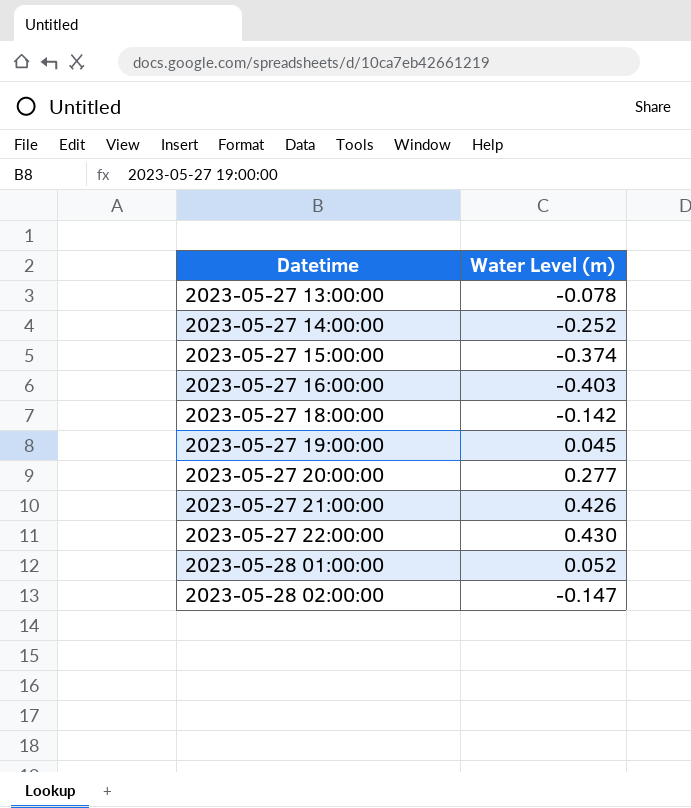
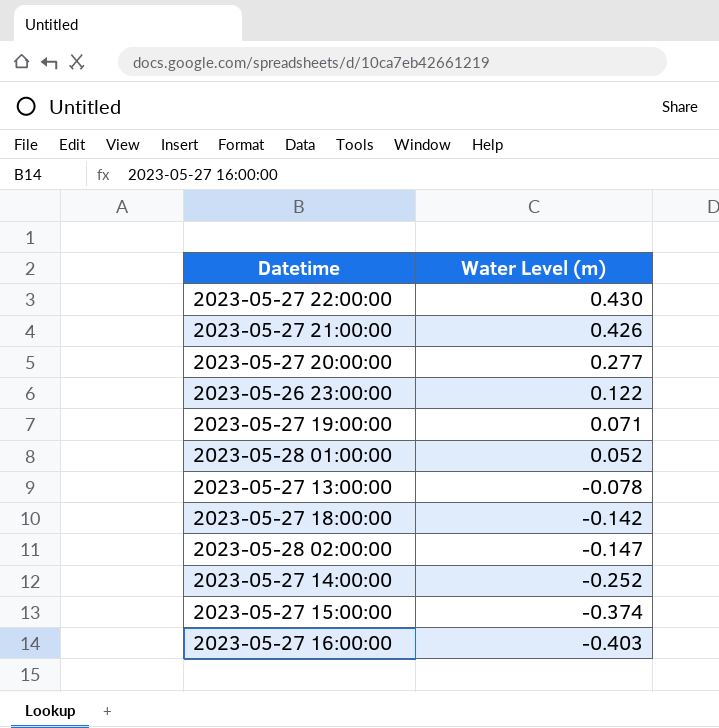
row order: Datetime ascending -> Water Level (m) descending
row 2023-05-26 23:00:00: none -> 0.122
2023-05-27 19:00:00 | Water Level (m): 0.045 -> 0.071

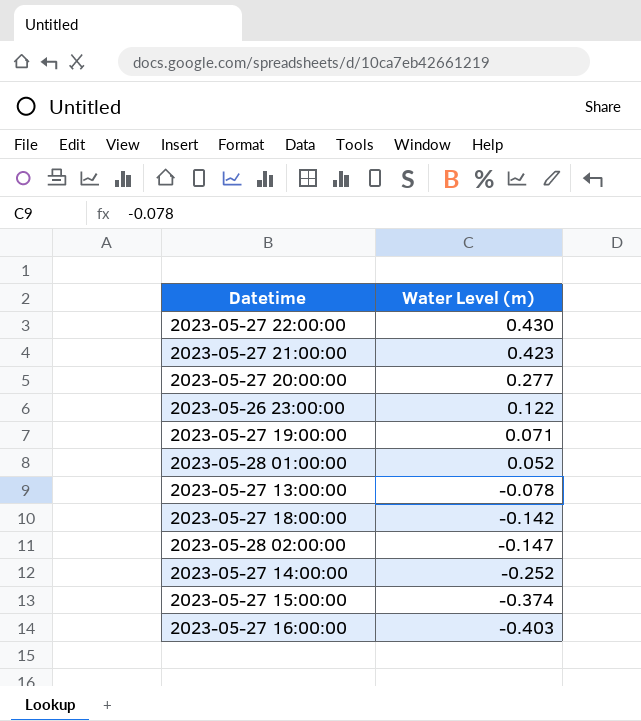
2023-05-27 21:00:00 | Water Level (m): 0.426 -> 0.423

